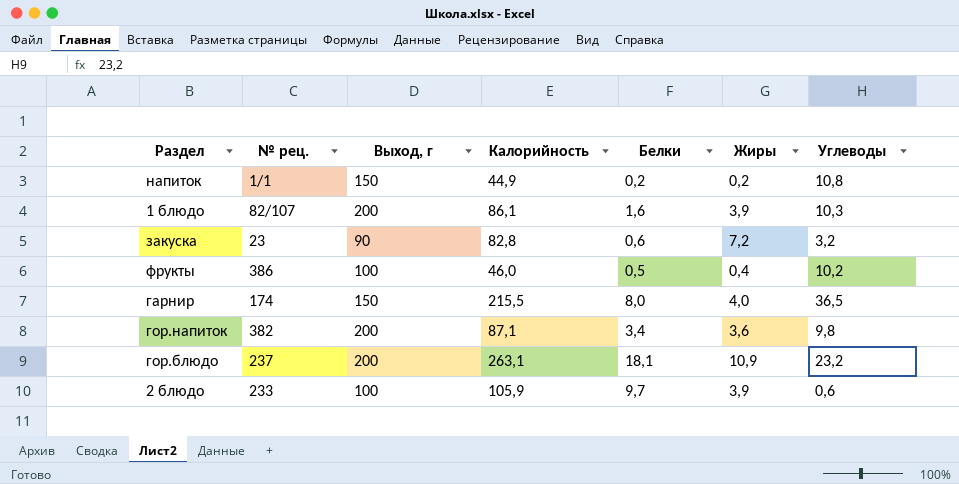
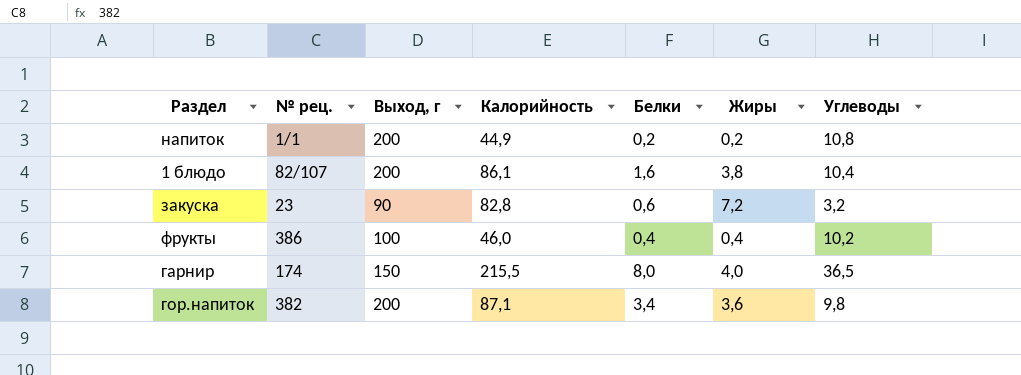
row гор.блюдо: 237 | 200 | 263,1 | 18,1 | 10,9 | 23,2 -> none
row 2 блюдо: 233 | 100 | 105,9 | 9,7 | 3,9 | 0,6 -> none
напиток | Выход, г: 150 -> 200
1 блюдо | Жиры: 3,9 -> 3,8
1 блюдо | Углеводы: 10,3 -> 10,4
фрукты | Белки: 0,5 -> 0,4

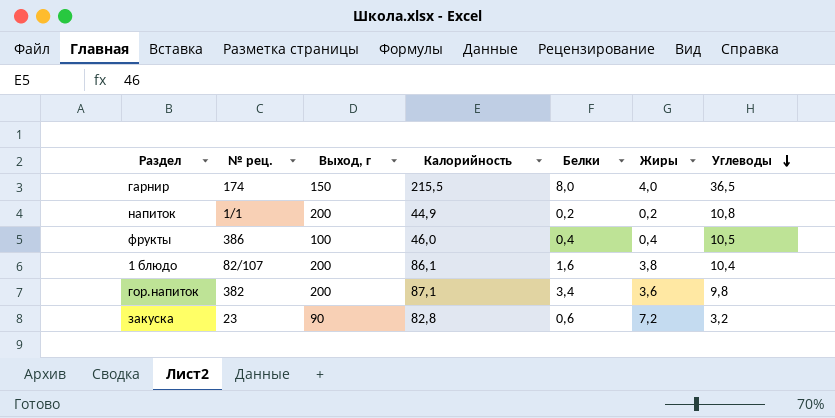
row order: none -> Углеводы descending
фрукты | Углеводы: 10,2 -> 10,5

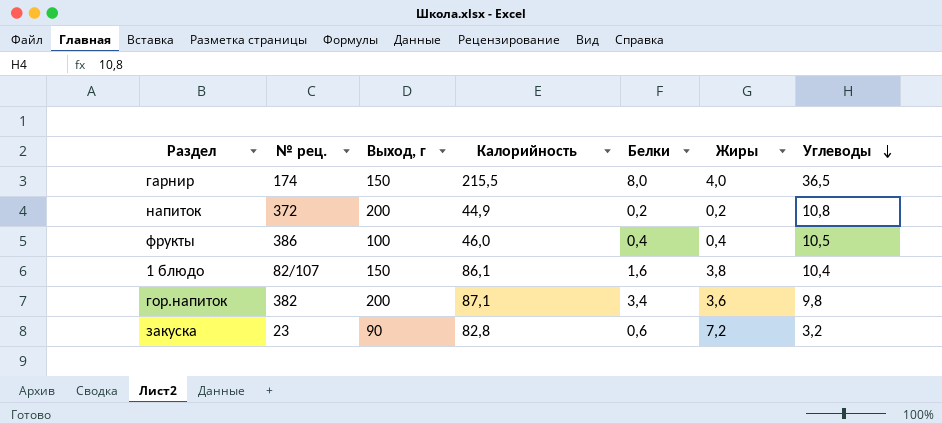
напиток | № рец.: 1/1 -> 372
1 блюдо | Выход, г: 200 -> 150

